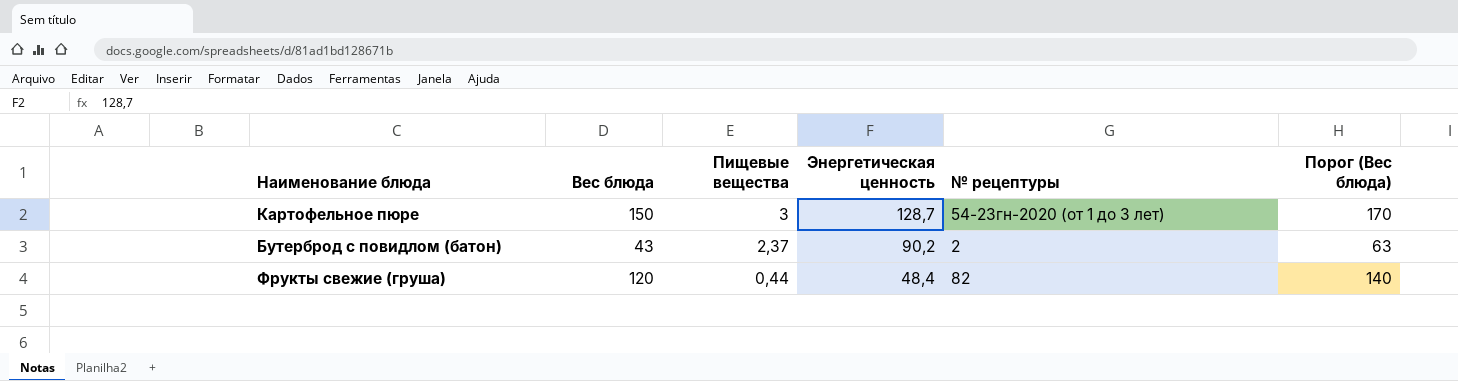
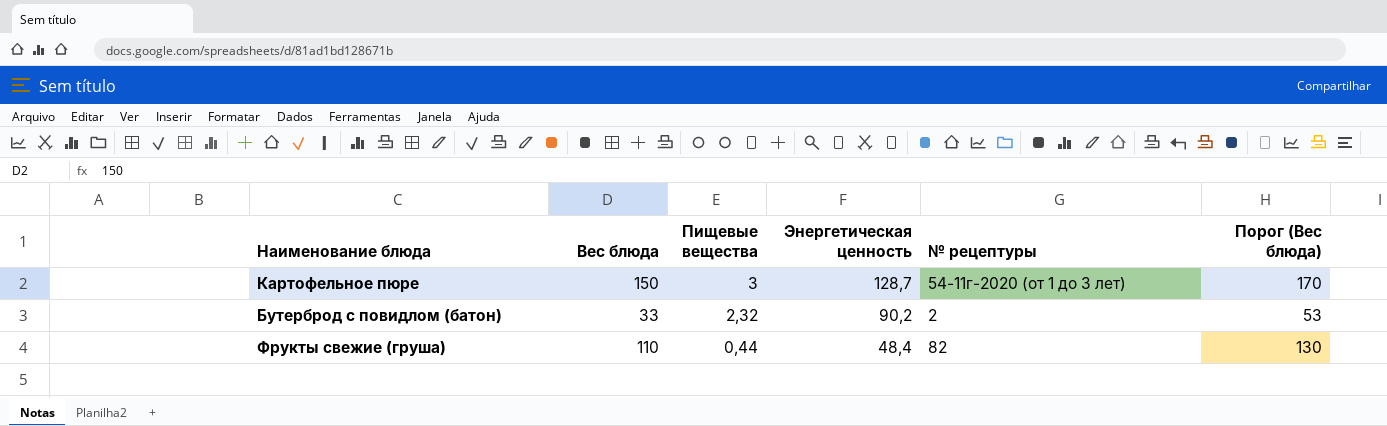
Картофельное пюре | № рецептуры: 54-23гн-2020 (от 1 до 3 лет) -> 54-11г-2020 (от 1 до 3 лет)
Бутерброд с повидлом (батон) | Вес блюда: 43 -> 33
Бутерброд с повидлом (батон) | Пищевые вещества: 2,37 -> 2,32
Бутерброд с повидлом (батон) | Порог (Вес блюда): 63 -> 53
Фрукты свежие (груша) | Вес блюда: 120 -> 110
Фрукты свежие (груша) | Порог (Вес блюда): 140 -> 130

